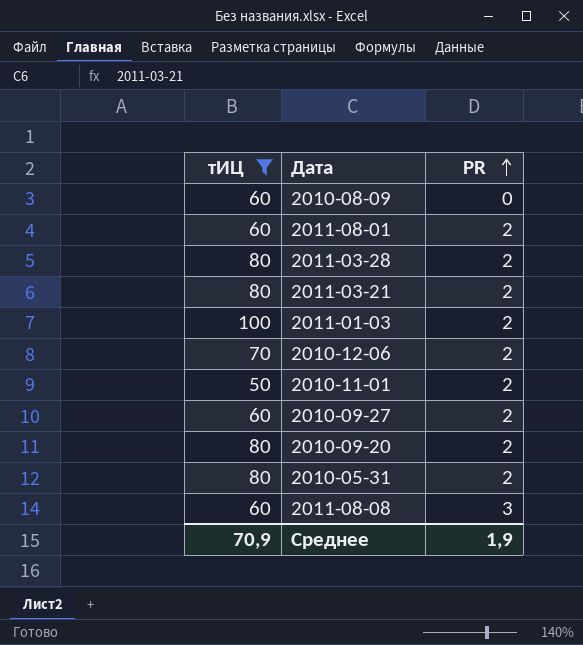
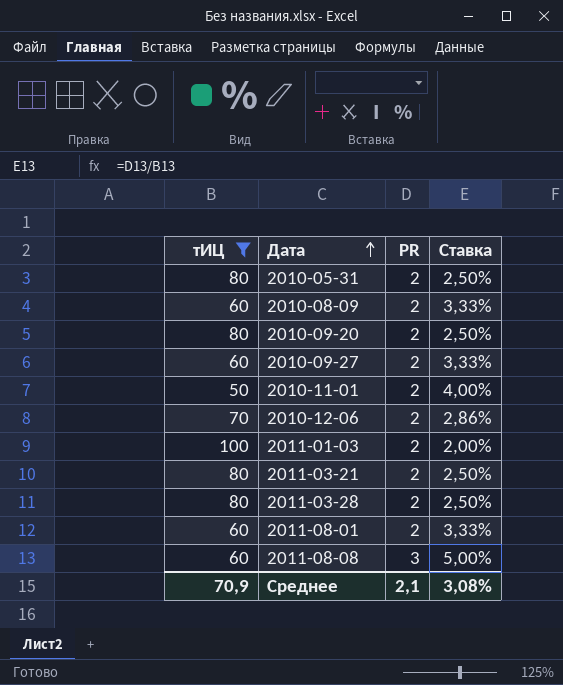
row order: PR ascending -> Дата ascending
column Ставка | formula: none -> [PR] / [тИЦ]
2010-08-09 | PR: 0 -> 2
Среднее | PR: 1,9 -> 2,1

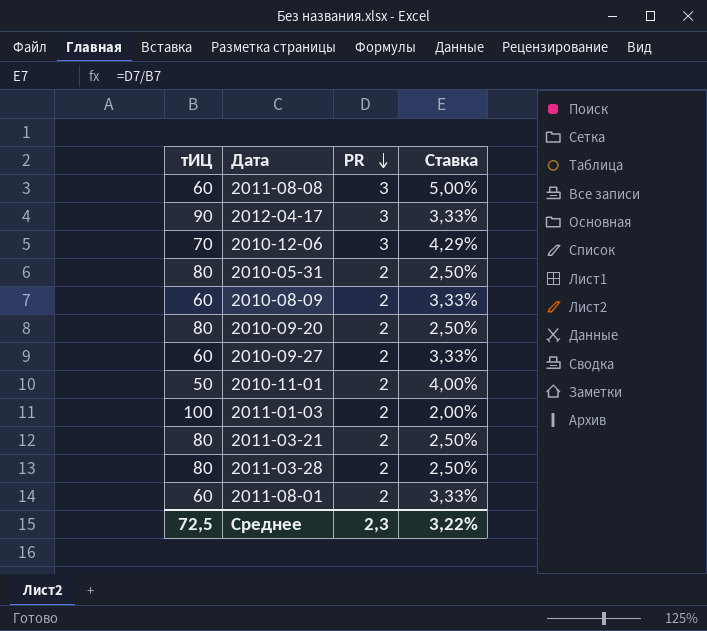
filter: тИЦ != 90 -> none
row order: Дата ascending -> PR descending
2010-12-06 | PR: 2 -> 3
2010-12-06 | Ставка: 2,86% -> 4,29%
Среднее | тИЦ: 70,9 -> 72,5
Среднее | PR: 2,1 -> 2,3
Среднее | Ставка: 3,08% -> 3,22%

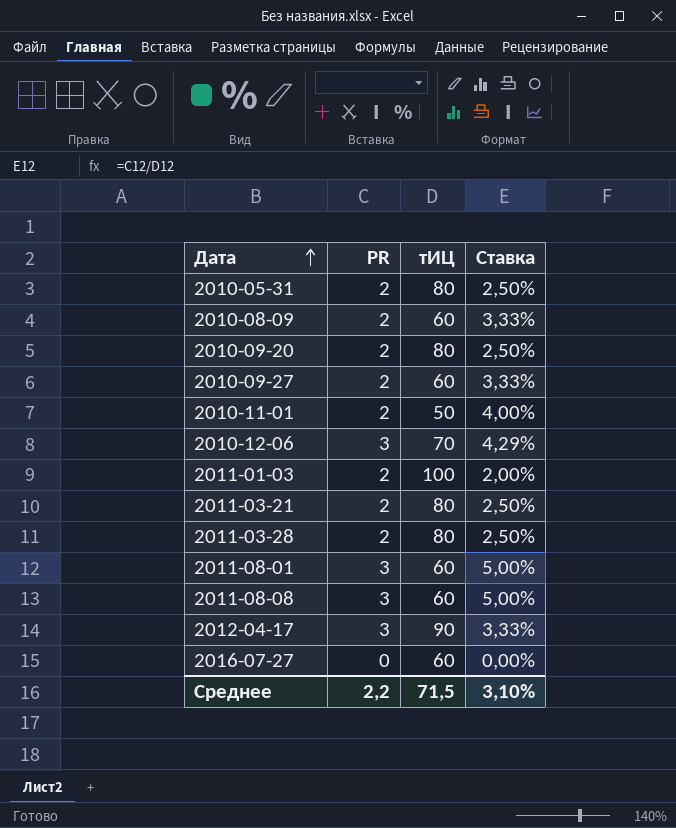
row order: PR descending -> Дата ascending
column тИЦ | position: 1 -> 3
2011-08-01 | PR: 2 -> 3
2011-08-01 | Ставка: 3,33% -> 5,00%
row 2016-07-27: none -> 0 | 60 | 0,00%
Среднее | PR: 2,3 -> 2,2
Среднее | тИЦ: 72,5 -> 71,5
Среднее | Ставка: 3,22% -> 3,10%

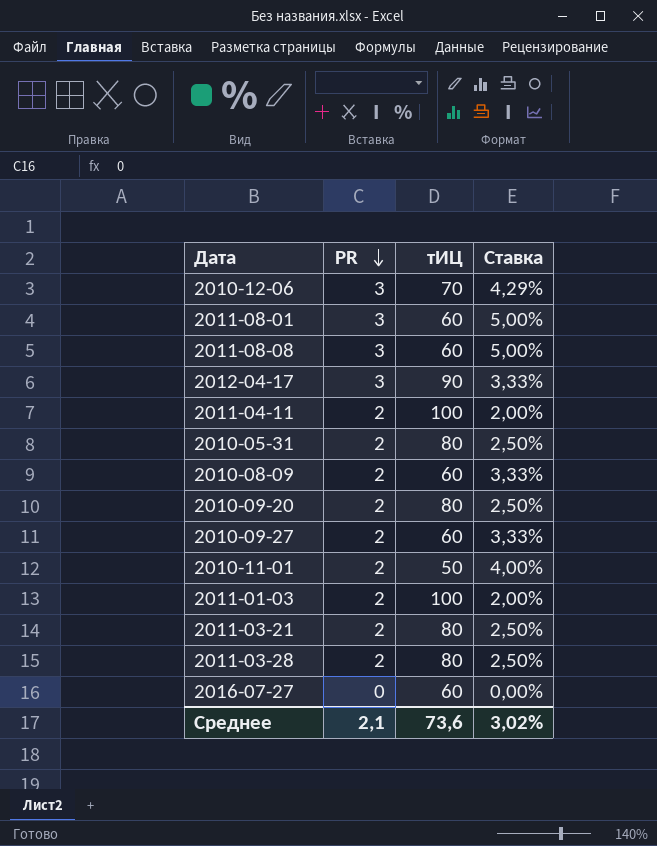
row order: Дата ascending -> PR descending
row 2011-04-11: none -> 2 | 100 | 2,00%
Среднее | PR: 2,2 -> 2,1
Среднее | тИЦ: 71,5 -> 73,6
Среднее | Ставка: 3,10% -> 3,02%

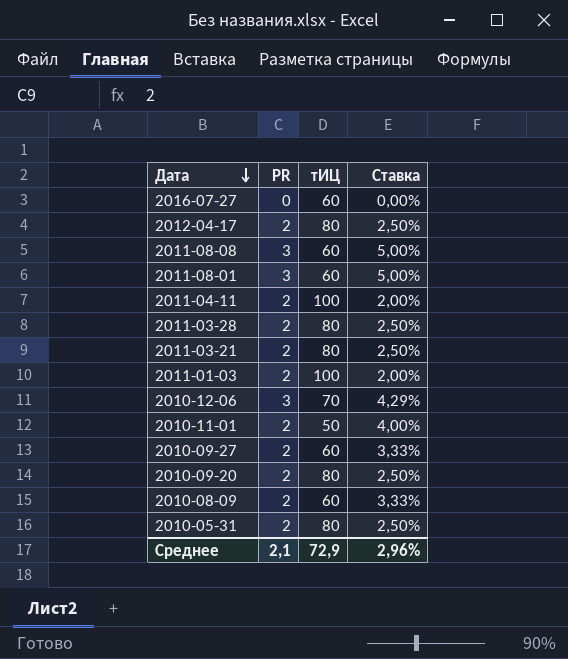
row order: PR descending -> Дата descending
2012-04-17 | PR: 3 -> 2
2012-04-17 | тИЦ: 90 -> 80
2012-04-17 | Ставка: 3,33% -> 2,50%
Среднее | тИЦ: 73,6 -> 72,9
Среднее | Ставка: 3,02% -> 2,96%

